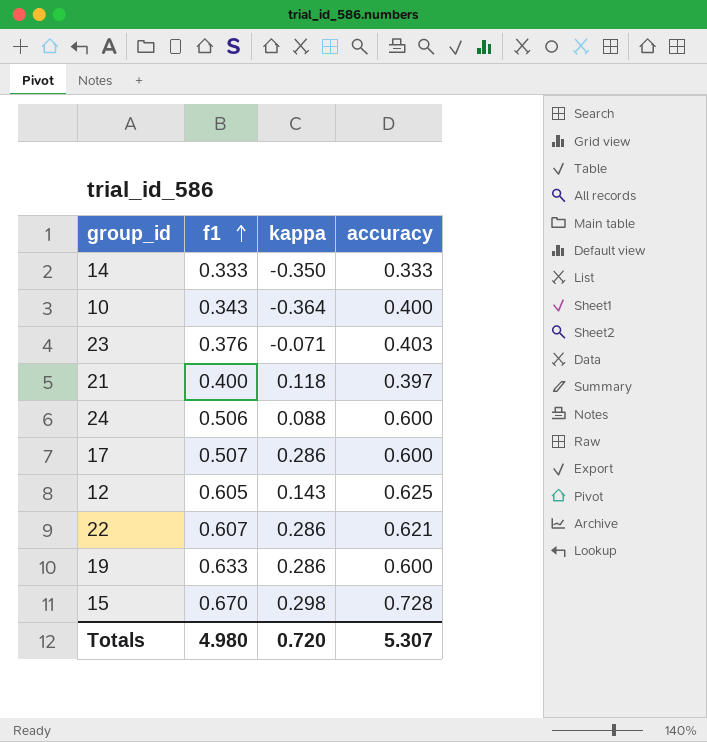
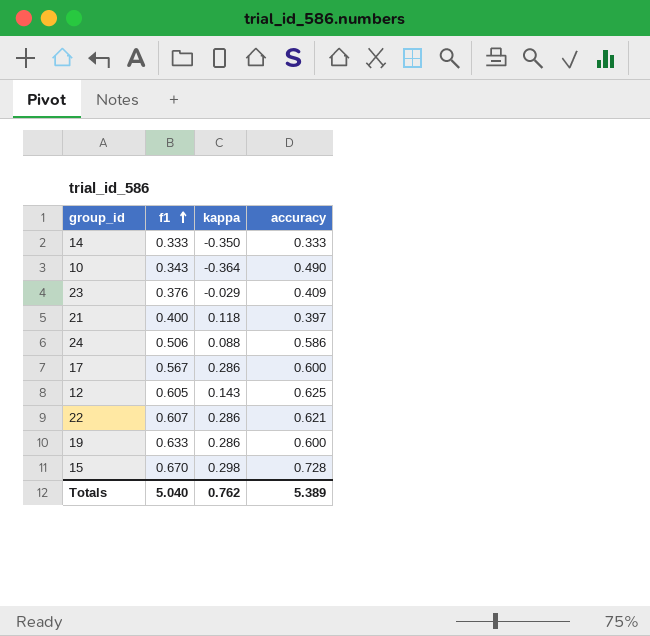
10 | accuracy: 0.400 -> 0.490
23 | kappa: -0.071 -> -0.029
23 | accuracy: 0.403 -> 0.409
24 | accuracy: 0.600 -> 0.586
17 | f1: 0.507 -> 0.567
Totals | f1: 4.980 -> 5.040
Totals | kappa: 0.720 -> 0.762
Totals | accuracy: 5.307 -> 5.389

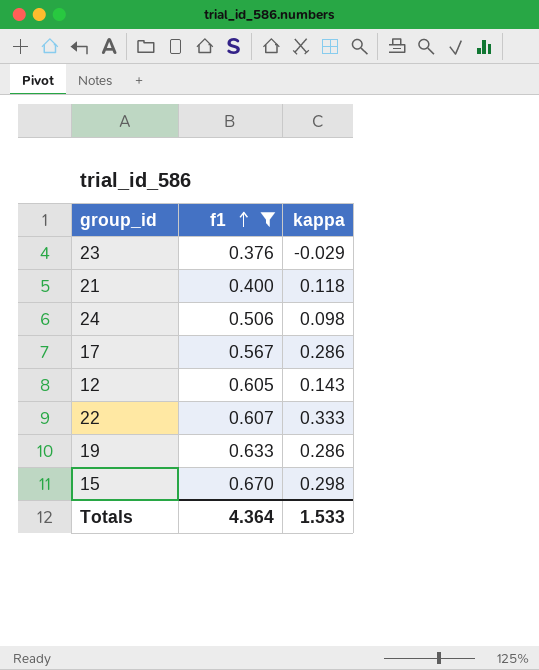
filter: none -> f1 >= 0.376
column accuracy | position: 4 -> none
24 | kappa: 0.088 -> 0.098
22 | kappa: 0.286 -> 0.333
Totals | f1: 5.040 -> 4.364
Totals | kappa: 0.762 -> 1.533

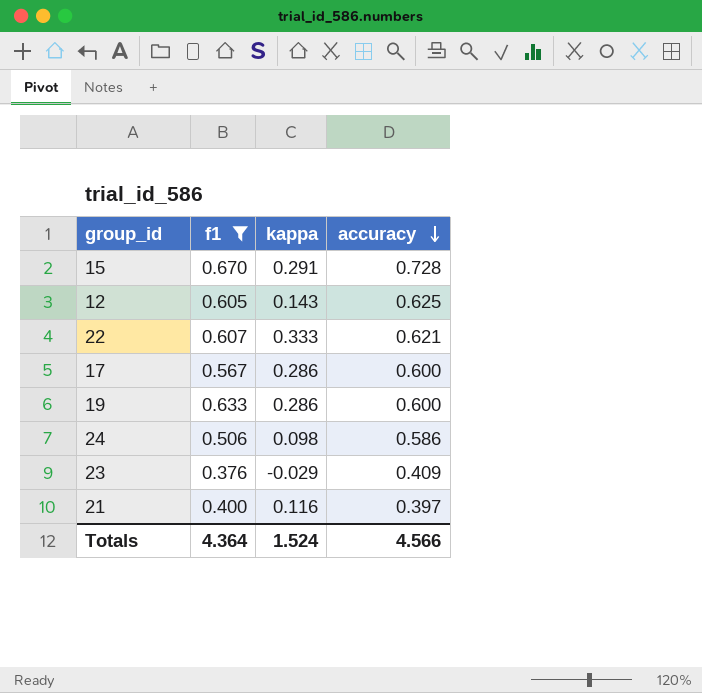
row order: f1 ascending -> accuracy descending
column accuracy | position: none -> 4
15 | kappa: 0.298 -> 0.291
21 | kappa: 0.118 -> 0.116
Totals | kappa: 1.533 -> 1.524

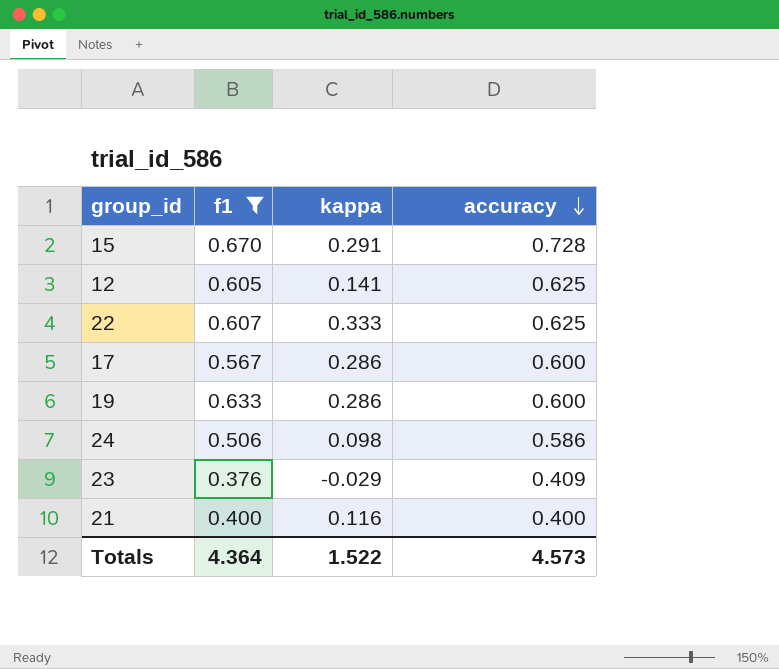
12 | kappa: 0.143 -> 0.141
22 | accuracy: 0.621 -> 0.625
21 | accuracy: 0.397 -> 0.400
Totals | kappa: 1.524 -> 1.522
Totals | accuracy: 4.566 -> 4.573

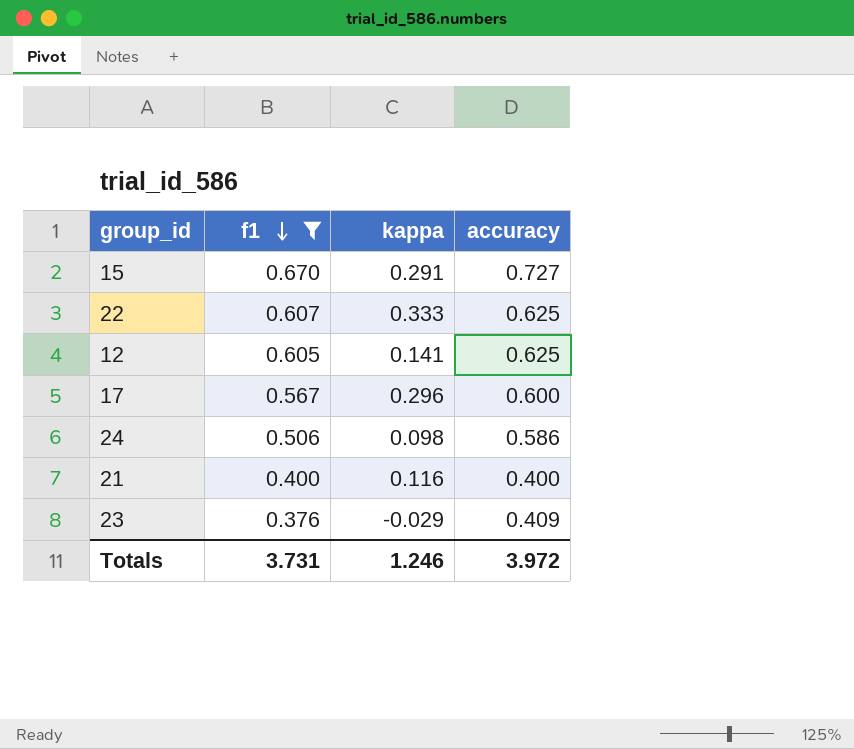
row order: accuracy descending -> f1 descending
row 19: 0.633 | 0.286 | 0.600 -> none
15 | accuracy: 0.728 -> 0.727
17 | kappa: 0.286 -> 0.296
Totals | f1: 4.364 -> 3.731
Totals | kappa: 1.522 -> 1.246
Totals | accuracy: 4.573 -> 3.972

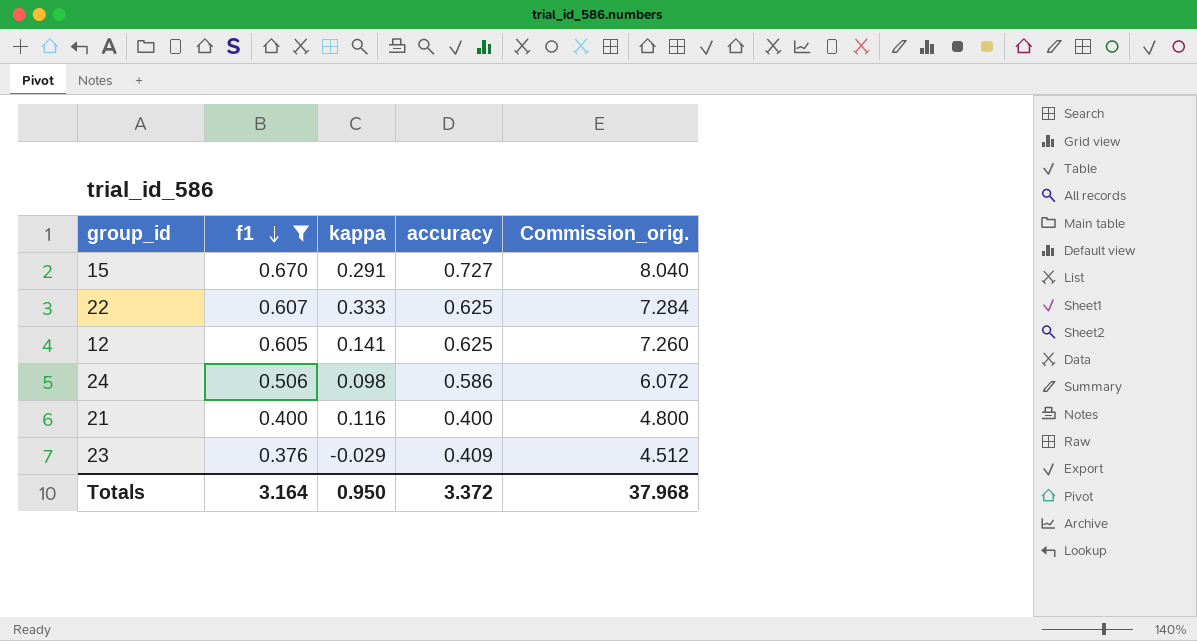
column Commission_orig. | formula: none -> [f1] * 12
row 17: 0.567 | 0.296 | 0.600 -> none
Totals | f1: 3.731 -> 3.164
Totals | kappa: 1.246 -> 0.950
Totals | accuracy: 3.972 -> 3.372

